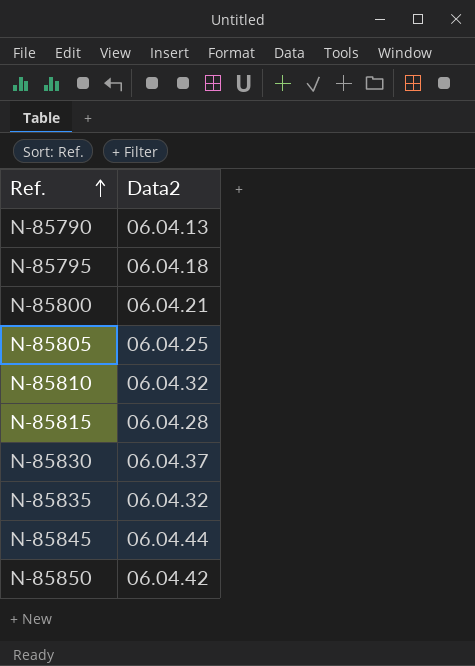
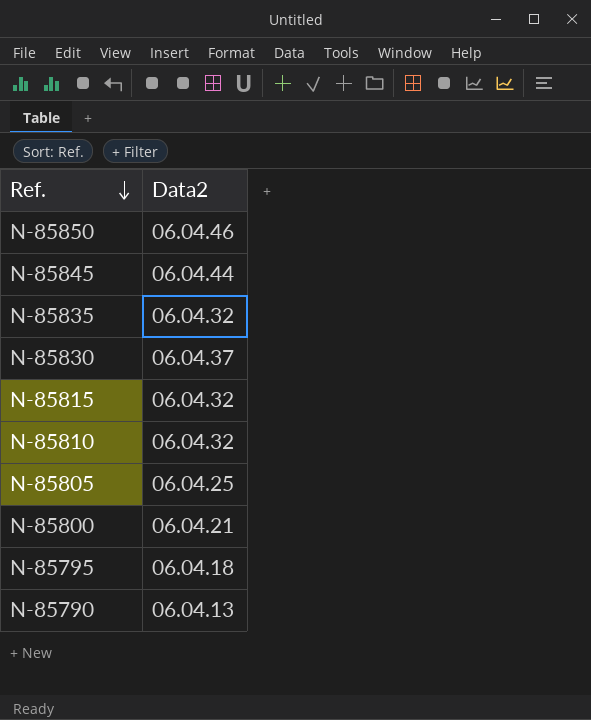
row order: Ref. ascending -> Ref. descending
N-85850 | Data2: 06.04.42 -> 06.04.46
N-85815 | Data2: 06.04.28 -> 06.04.32

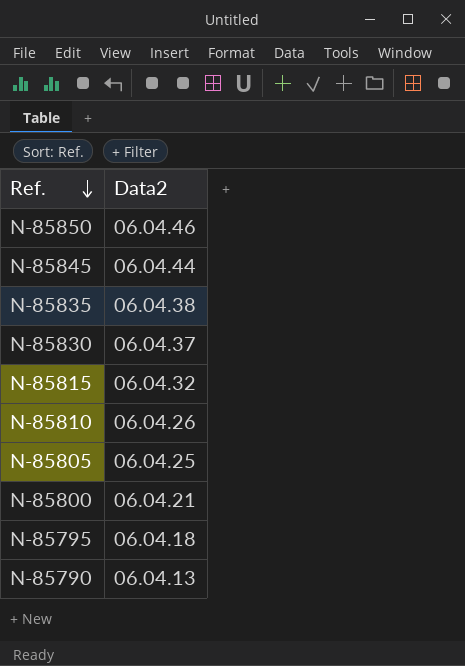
N-85835 | Data2: 06.04.32 -> 06.04.38
N-85810 | Data2: 06.04.32 -> 06.04.26

